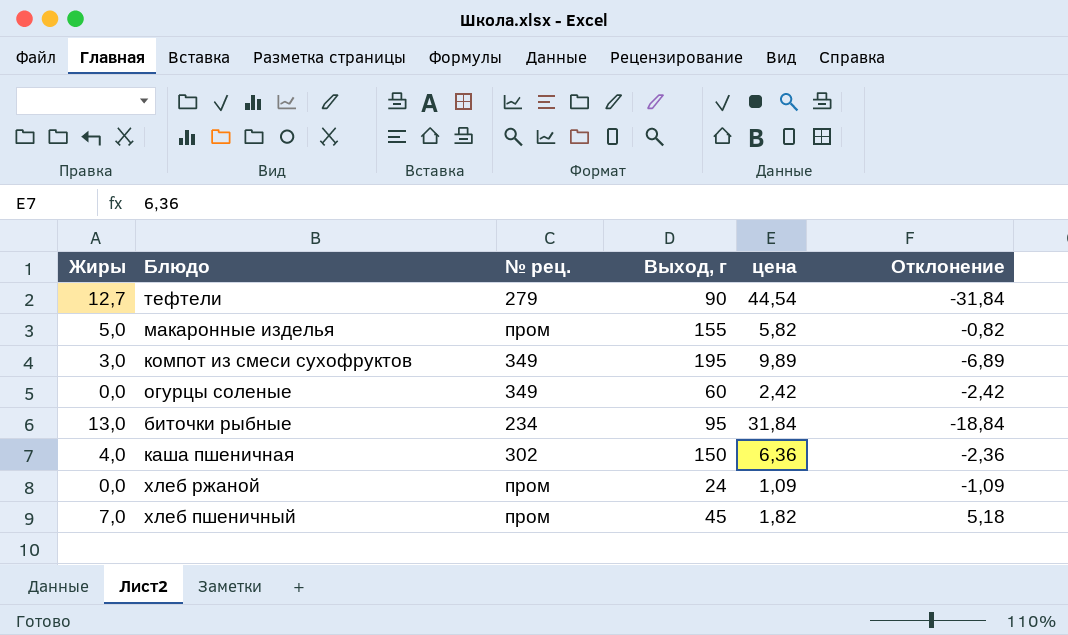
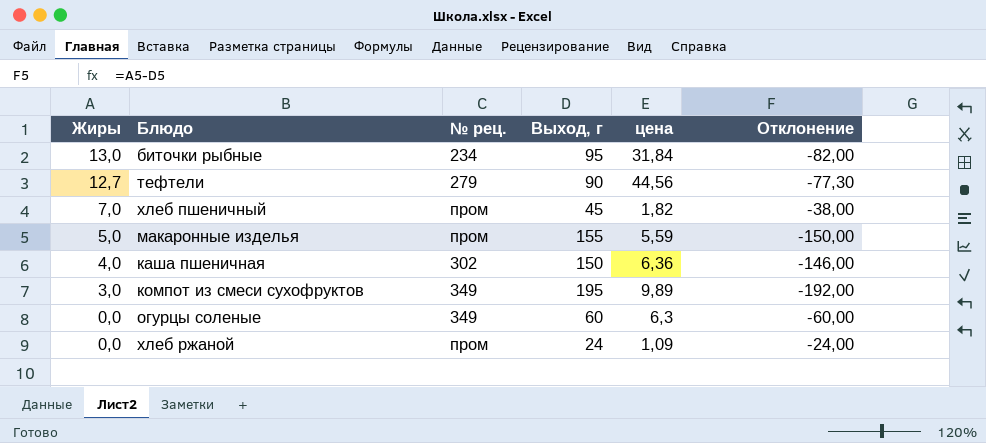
row order: none -> Жиры descending
column Отклонение | formula: [Жиры] - [цена] -> [Жиры] - [Выход, г]
тефтели | цена: 44,54 -> 44,56
макаронные изделья | цена: 5,82 -> 5,59
огурцы соленые | цена: 2,42 -> 6,3

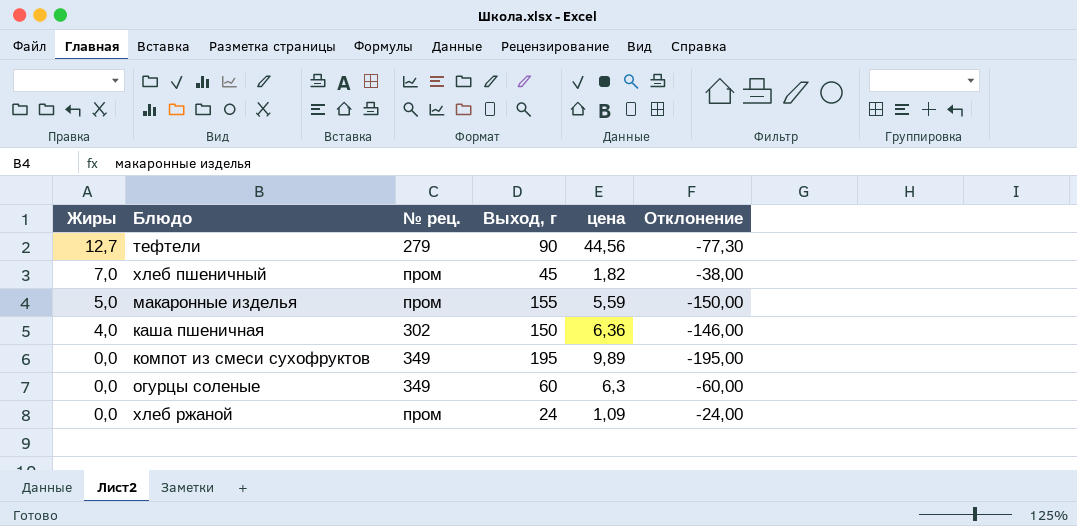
row биточки рыбные: 13,0 | 234 | 95 | 31,84 | -82,00 -> none
компот из смеси сухофруктов | Жиры: 3,0 -> 0,0
компот из смеси сухофруктов | Отклонение: -192,00 -> -195,00

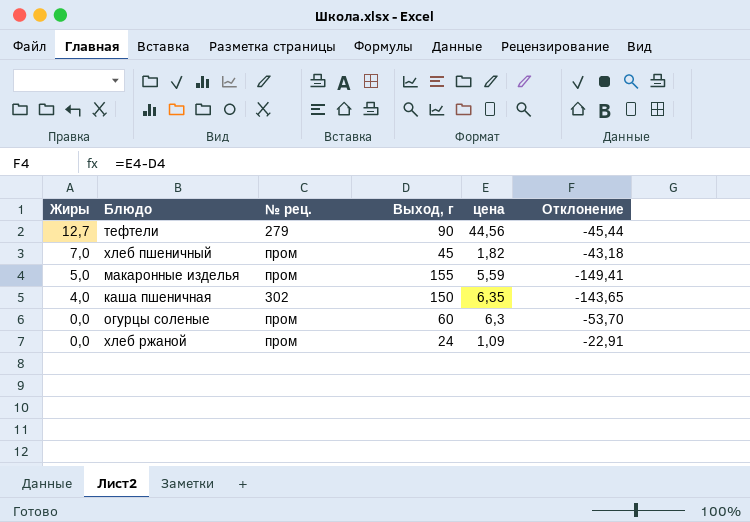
column Отклонение | formula: [Жиры] - [Выход, г] -> [цена] - [Выход, г]
row компот из смеси сухофруктов: 0,0 | 349 | 195 | 9,89 | -195,00 -> none
каша пшеничная | цена: 6,36 -> 6,35
огурцы соленые | № рец.: 349 -> пром

